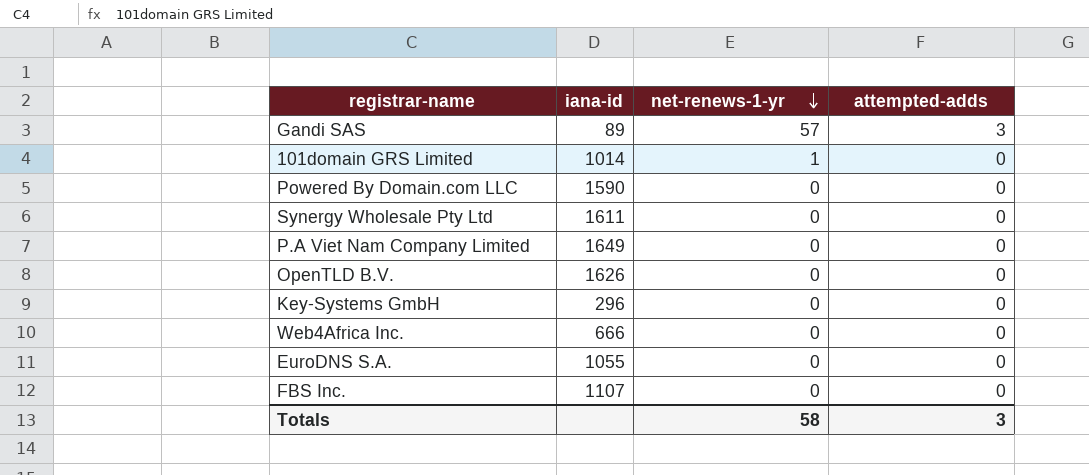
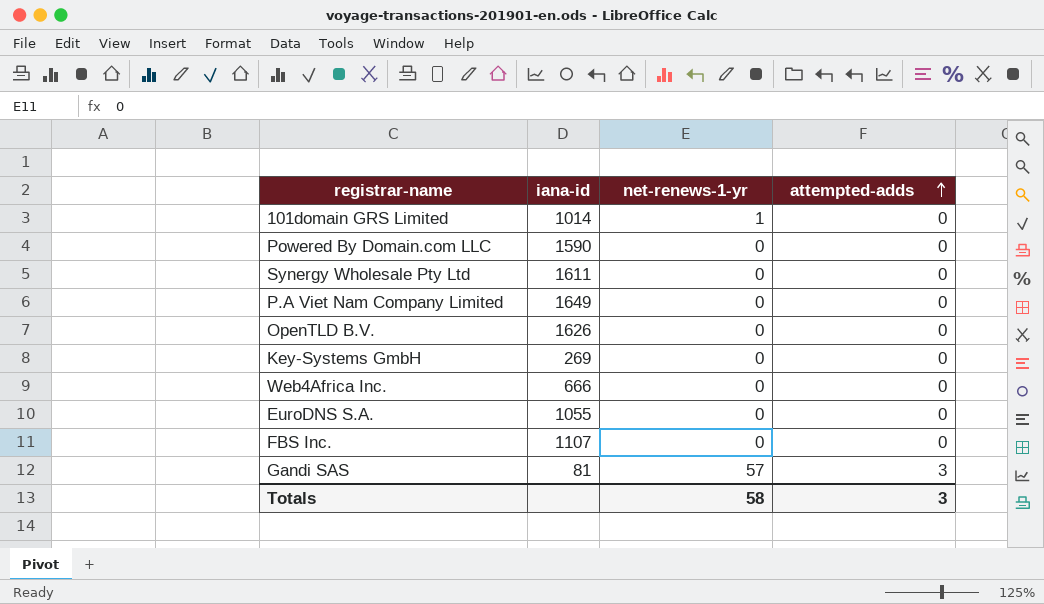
row order: net-renews-1-yr descending -> attempted-adds ascending
Key-Systems GmbH | iana-id: 296 -> 269
Gandi SAS | iana-id: 89 -> 81

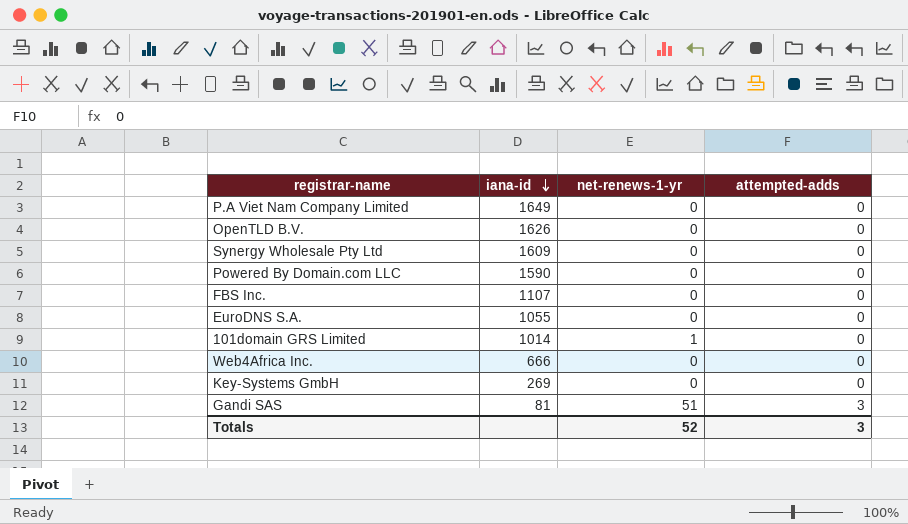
row order: attempted-adds ascending -> iana-id descending
Synergy Wholesale Pty Ltd | iana-id: 1611 -> 1609
Gandi SAS | net-renews-1-yr: 57 -> 51
Totals | net-renews-1-yr: 58 -> 52

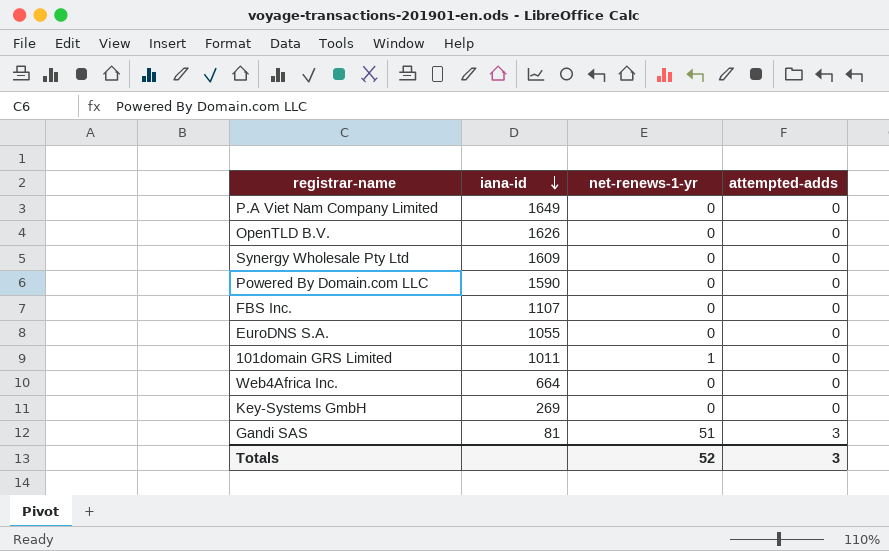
101domain GRS Limited | iana-id: 1014 -> 1011
Web4Africa Inc. | iana-id: 666 -> 664

